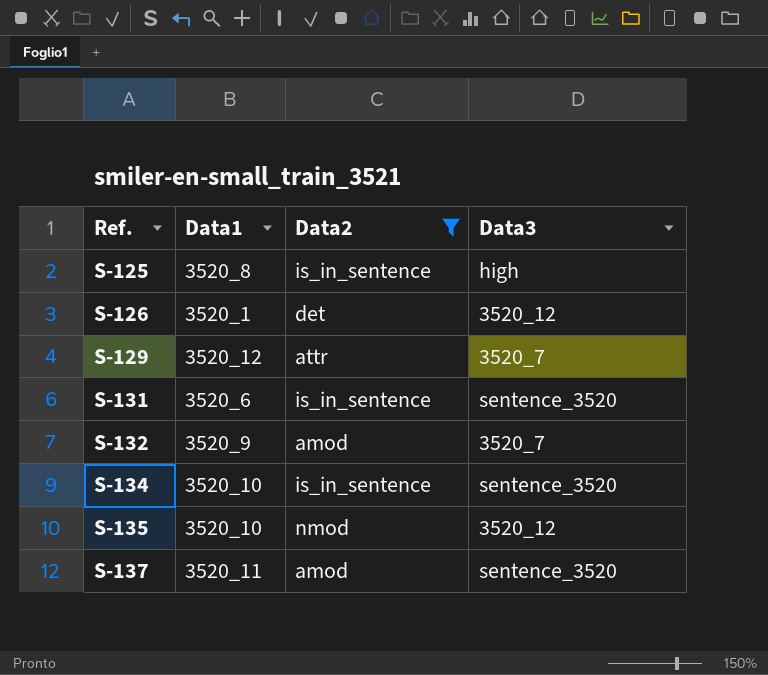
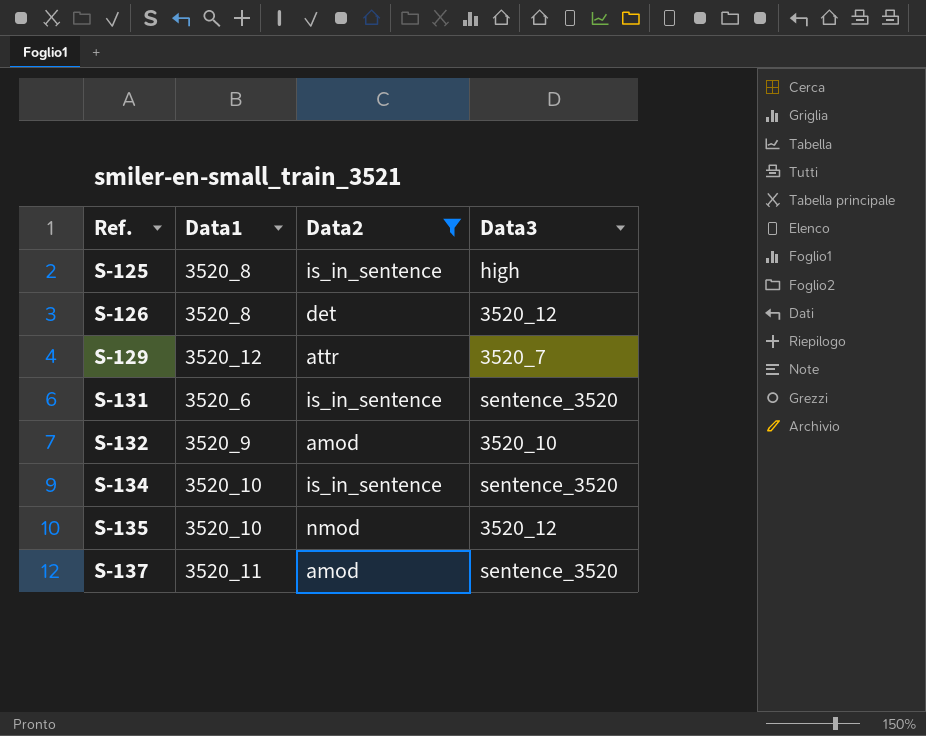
S-126 | Data1: 3520_1 -> 3520_8
S-132 | Data3: 3520_7 -> 3520_10

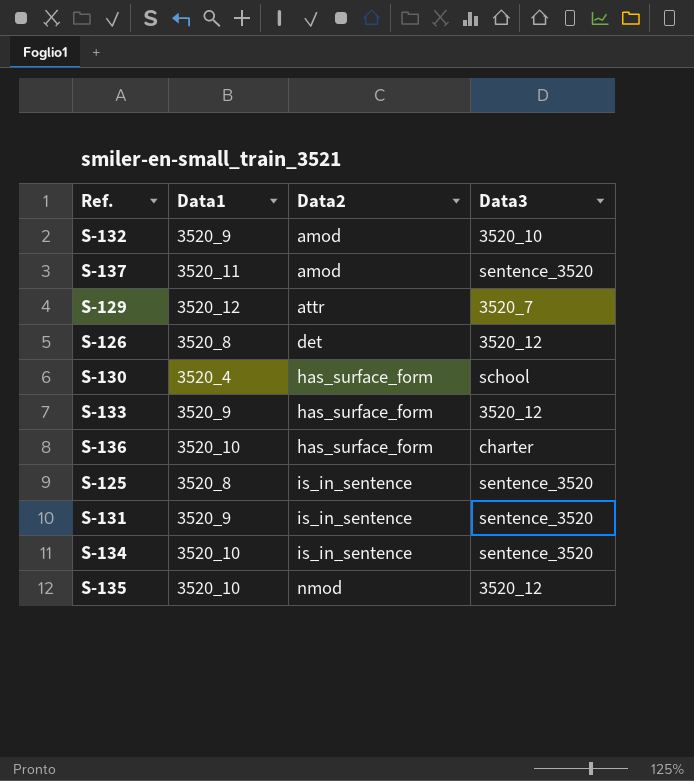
filter: Data2 != has_surface_form -> none
row order: Ref. ascending -> Data2 ascending
S-125 | Data3: high -> sentence_3520
S-131 | Data1: 3520_6 -> 3520_9

